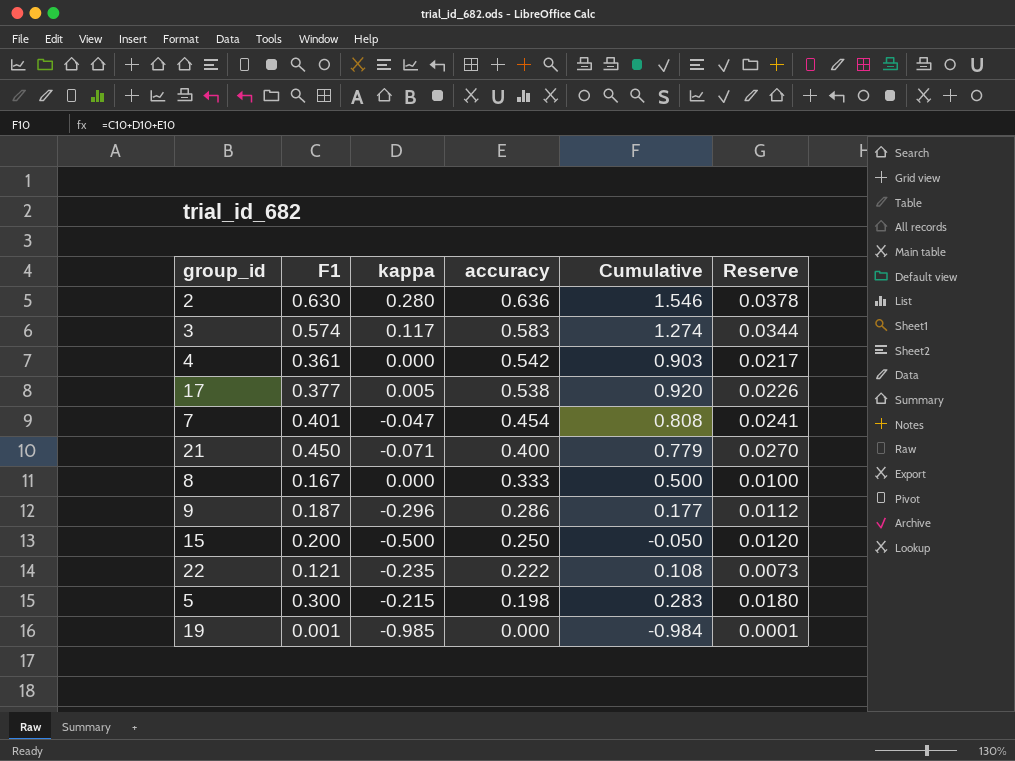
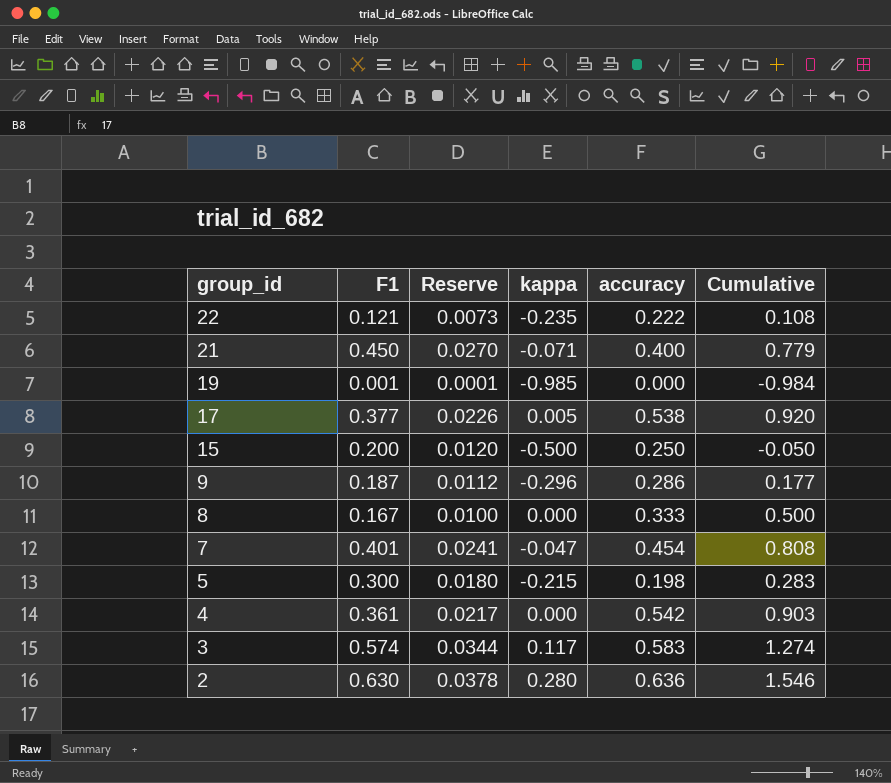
row order: accuracy descending -> group_id descending
column Reserve | position: 6 -> 3

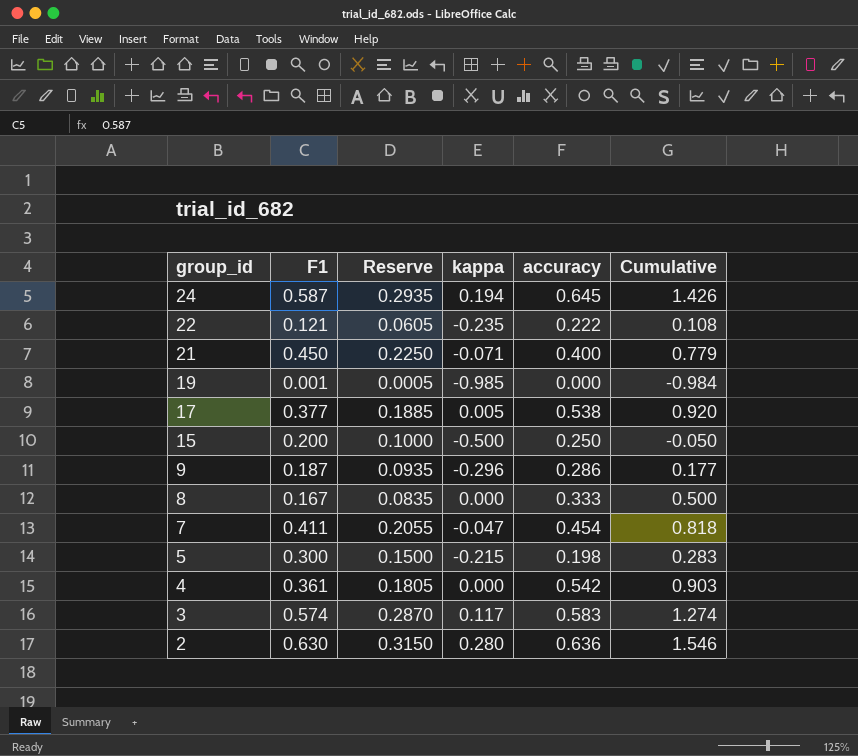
column Reserve | formula: [F1] * 0.06 -> [F1] * 0.5
row 24: none -> 0.587 | 0.2935 | 0.194 | 0.645 | 1.426
7 | F1: 0.401 -> 0.411
7 | Cumulative: 0.808 -> 0.818

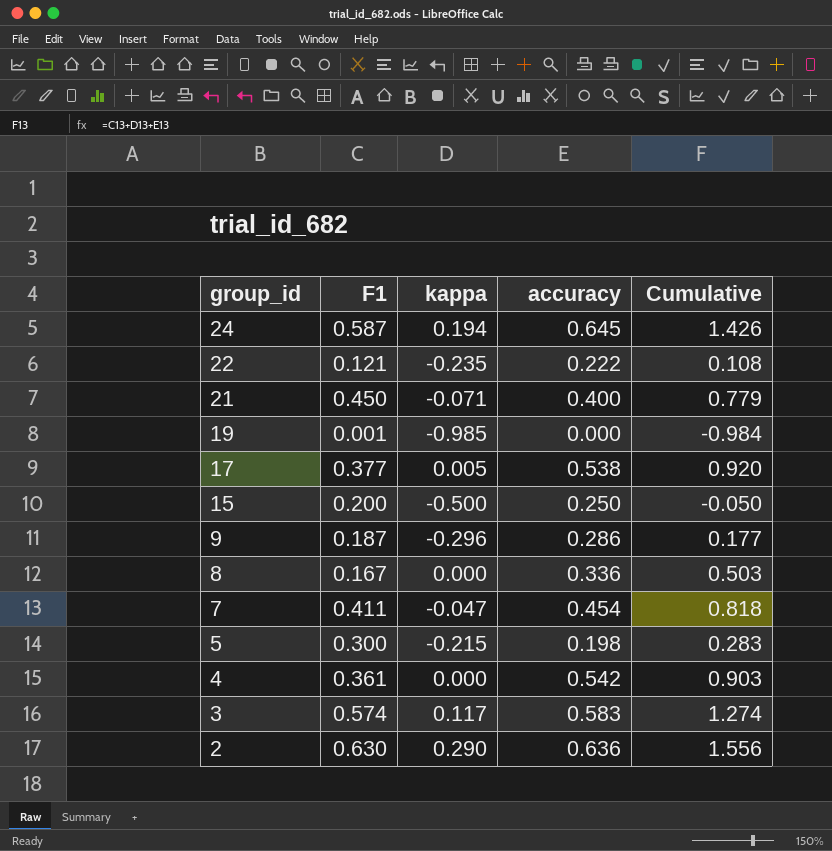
column Reserve | formula: [F1] * 0.5 -> none
8 | accuracy: 0.333 -> 0.336
8 | Cumulative: 0.500 -> 0.503
2 | kappa: 0.280 -> 0.290
2 | Cumulative: 1.546 -> 1.556

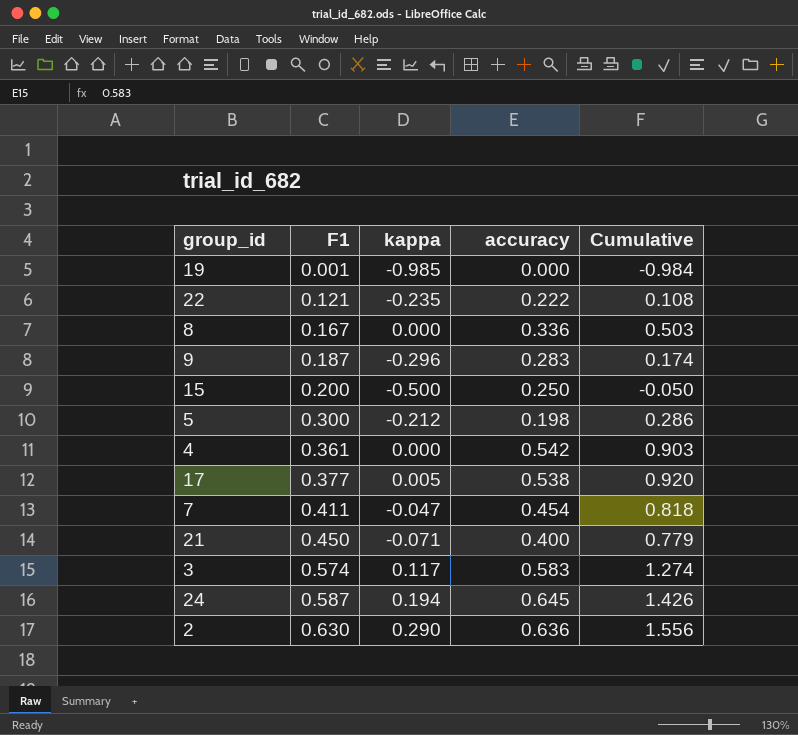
row order: group_id descending -> F1 ascending
9 | accuracy: 0.286 -> 0.283
9 | Cumulative: 0.177 -> 0.174
5 | kappa: -0.215 -> -0.212
5 | Cumulative: 0.283 -> 0.286

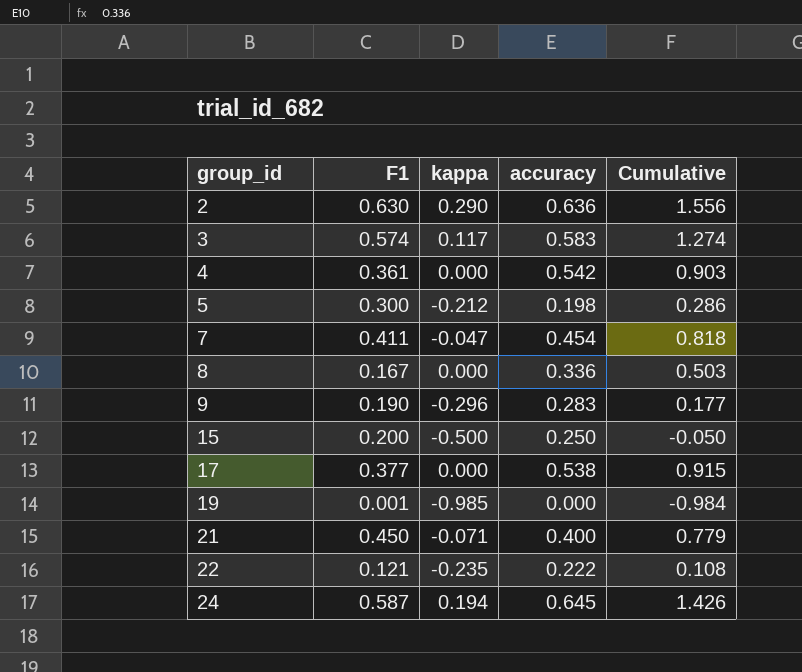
row order: F1 ascending -> group_id ascending
9 | F1: 0.187 -> 0.190
9 | Cumulative: 0.174 -> 0.177
17 | kappa: 0.005 -> 0.000
17 | Cumulative: 0.920 -> 0.915

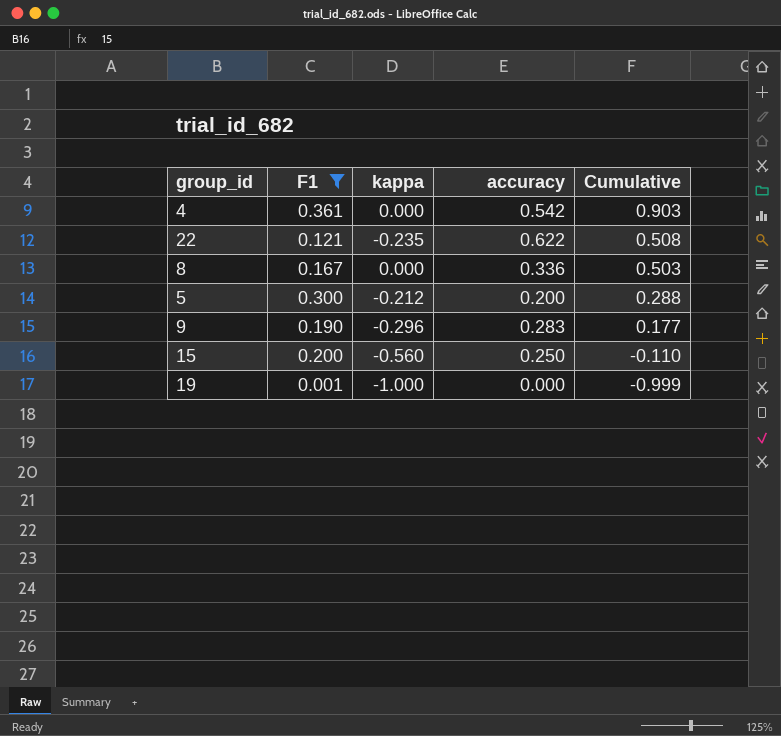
filter: none -> F1 <= 0.361
row order: group_id ascending -> Cumulative descending
22 | accuracy: 0.222 -> 0.622
22 | Cumulative: 0.108 -> 0.508
5 | accuracy: 0.198 -> 0.200
5 | Cumulative: 0.286 -> 0.288
15 | kappa: -0.500 -> -0.560
15 | Cumulative: -0.050 -> -0.110
19 | kappa: -0.985 -> -1.000
19 | Cumulative: -0.984 -> -0.999

